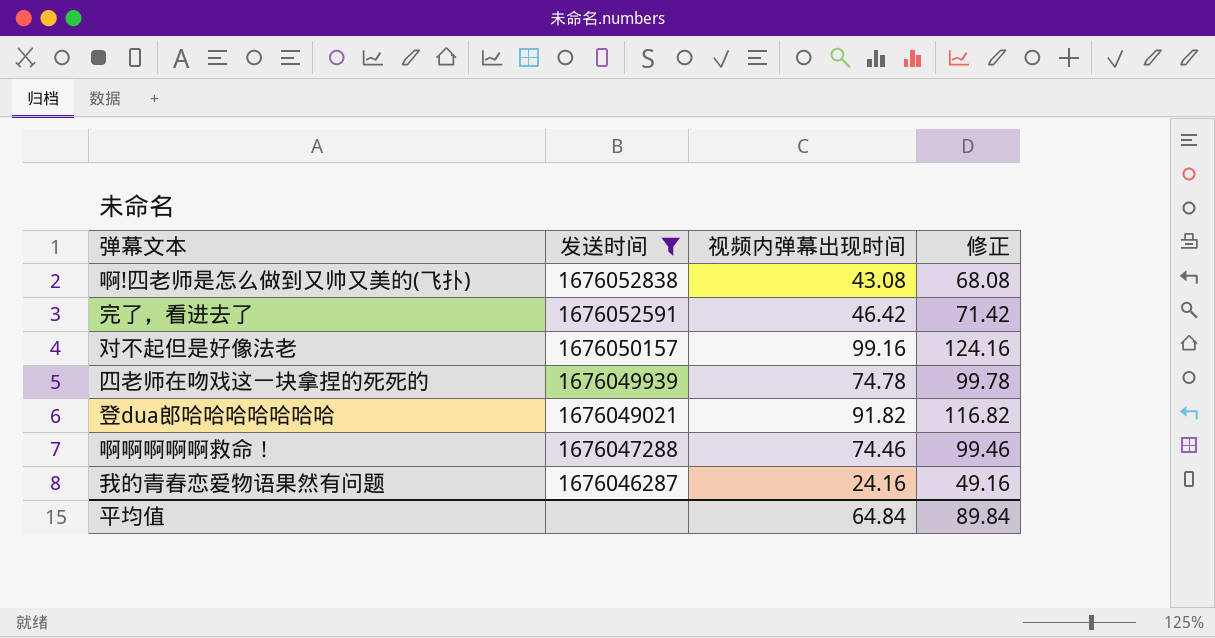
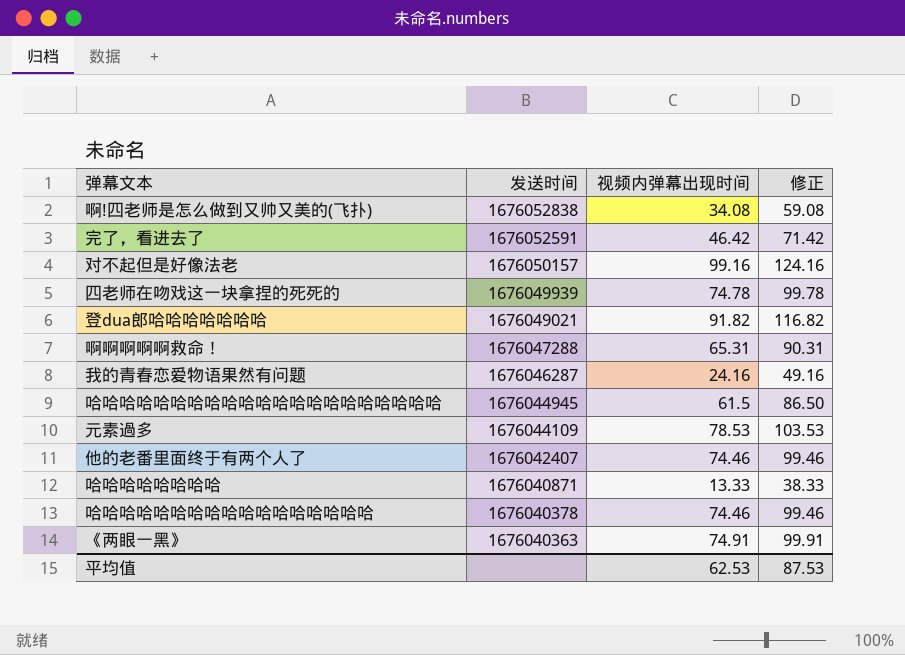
filter: 发送时间 >= 1676046287 -> none
啊!四老师是怎么做到又帅又美的(飞扑) | 视频内弹幕出现时间: 43.08 -> 34.08
啊!四老师是怎么做到又帅又美的(飞扑) | 修正: 68.08 -> 59.08
啊啊啊啊啊救命！ | 视频内弹幕出现时间: 74.46 -> 65.31
啊啊啊啊啊救命！ | 修正: 99.46 -> 90.31
平均值 | 视频内弹幕出现时间: 64.84 -> 62.53
平均值 | 修正: 89.84 -> 87.53

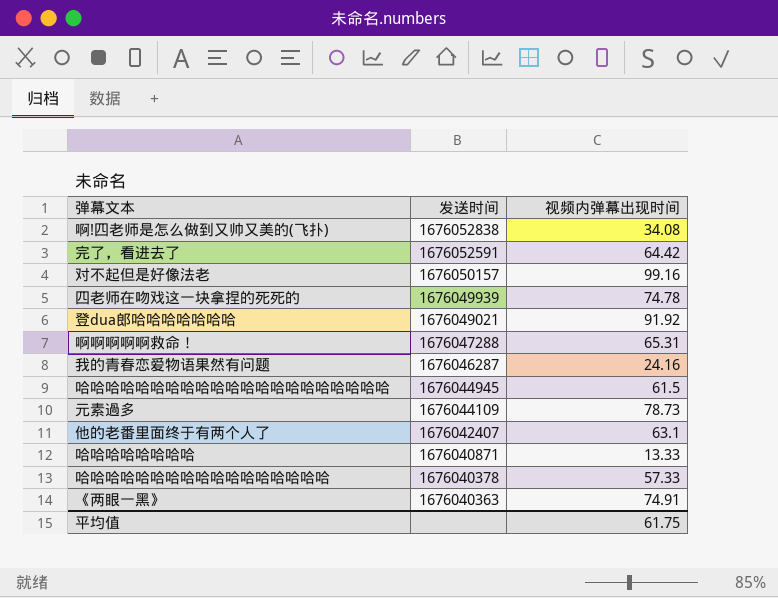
column 修正 | formula: [视频内弹幕出现时间] + 25 -> none
完了，看进去了 | 视频内弹幕出现时间: 46.42 -> 64.42
登dua郎哈哈哈哈哈哈哈 | 视频内弹幕出现时间: 91.82 -> 91.92
元素過多 | 视频内弹幕出现时间: 78.53 -> 78.73
他的老番里面终于有两个人了 | 视频内弹幕出现时间: 74.46 -> 63.1
哈哈哈哈哈哈哈哈哈哈哈哈哈哈哈哈哈 | 视频内弹幕出现时间: 74.46 -> 57.33
平均值 | 视频内弹幕出现时间: 62.53 -> 61.75

